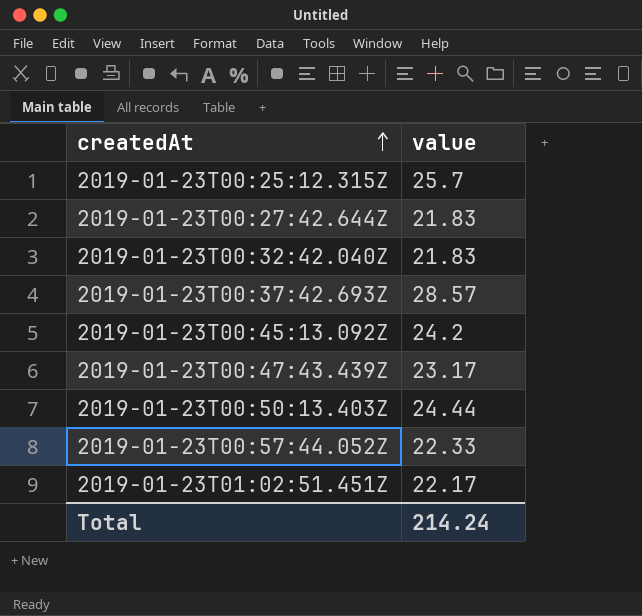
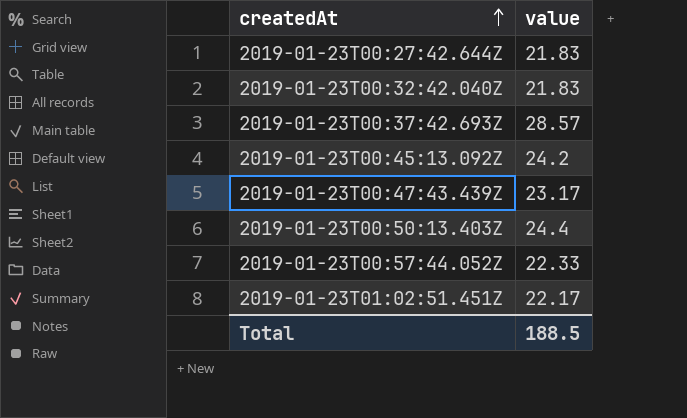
row 2019-01-23T00:25:12.315Z: 25.7 -> none
2019-01-23T00:50:13.403Z | value: 24.44 -> 24.4
Total | value: 214.24 -> 188.5

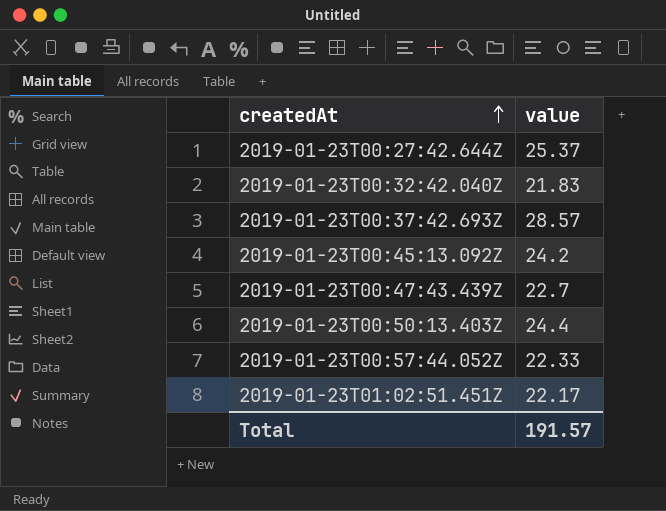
2019-01-23T00:27:42.644Z | value: 21.83 -> 25.37
2019-01-23T00:47:43.439Z | value: 23.17 -> 22.7
Total | value: 188.5 -> 191.57

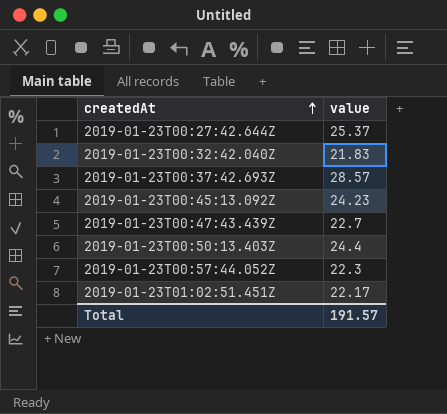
2019-01-23T00:45:13.092Z | value: 24.2 -> 24.23
2019-01-23T00:57:44.052Z | value: 22.33 -> 22.3

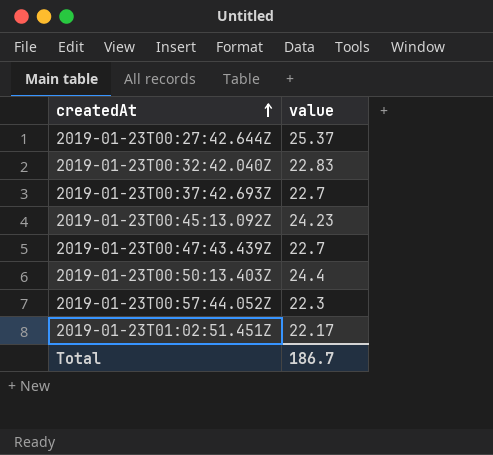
2019-01-23T00:32:42.040Z | value: 21.83 -> 22.83
2019-01-23T00:37:42.693Z | value: 28.57 -> 22.7
Total | value: 191.57 -> 186.7

